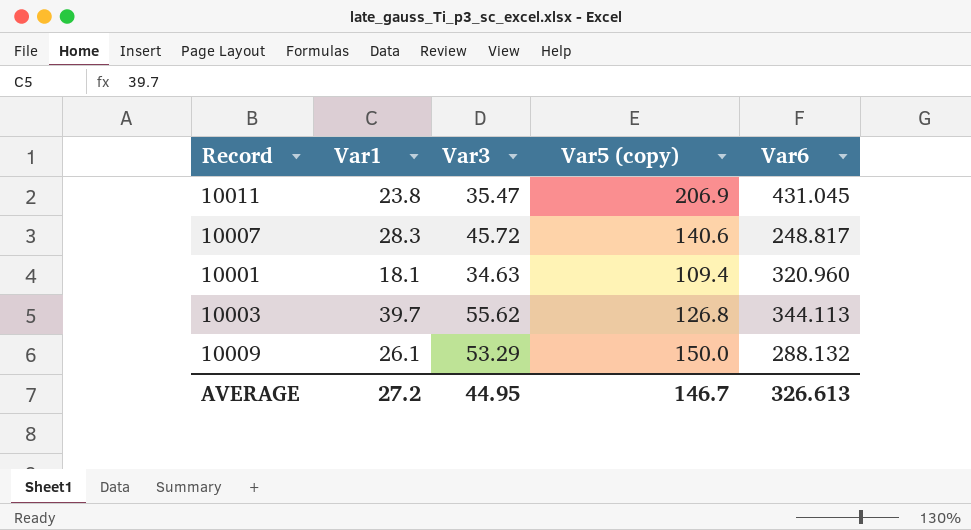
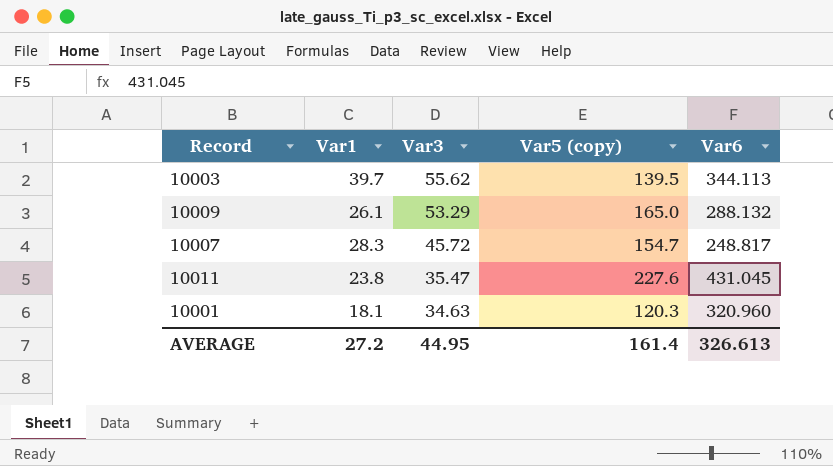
row order: none -> Var3 descending
10003 | Var5 (copy): 126.8 -> 139.5
10009 | Var5 (copy): 150.0 -> 165.0
10007 | Var5 (copy): 140.6 -> 154.7
10011 | Var5 (copy): 206.9 -> 227.6
10001 | Var5 (copy): 109.4 -> 120.3
AVERAGE | Var5 (copy): 146.7 -> 161.4

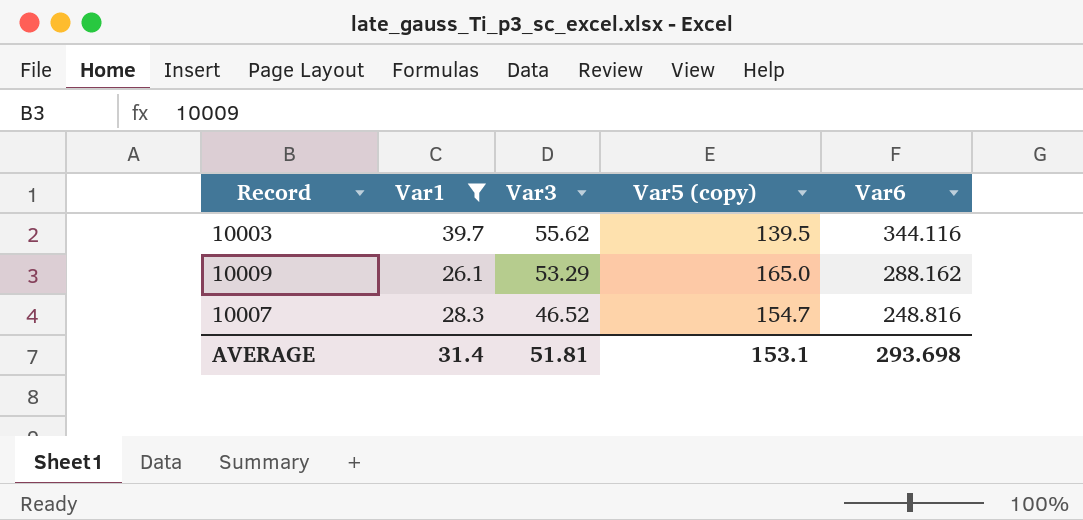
filter: none -> Var1 >= 26.1
10003 | Var6: 344.113 -> 344.116
10009 | Var6: 288.132 -> 288.162
10007 | Var3: 45.72 -> 46.52
10007 | Var6: 248.817 -> 248.816
AVERAGE | Var1: 27.2 -> 31.4
AVERAGE | Var3: 44.95 -> 51.81
AVERAGE | Var5 (copy): 161.4 -> 153.1
AVERAGE | Var6: 326.613 -> 293.698

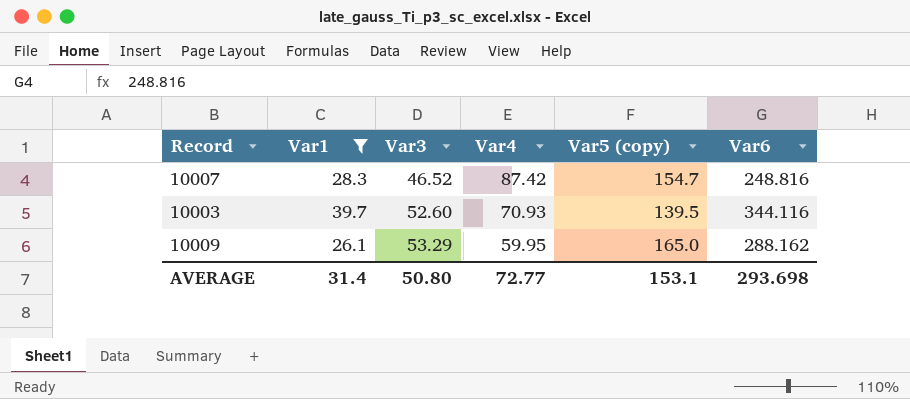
row order: Var3 descending -> Var3 ascending
column Var4 | position: none -> 4
10003 | Var3: 55.62 -> 52.60
AVERAGE | Var3: 51.81 -> 50.80

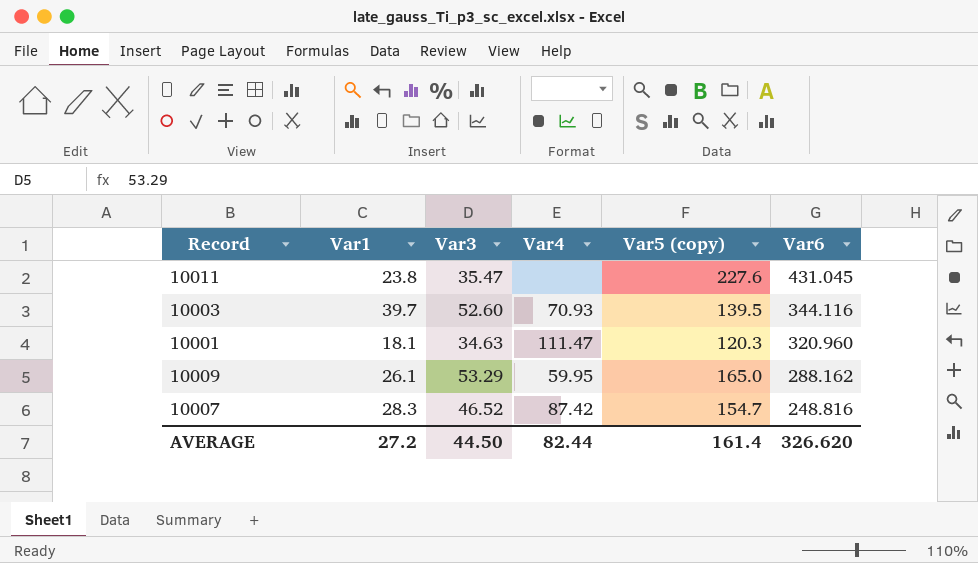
filter: Var1 >= 26.1 -> none
row order: Var3 ascending -> Var6 descending
AVERAGE | Var1: 31.4 -> 27.2
AVERAGE | Var3: 50.80 -> 44.50
AVERAGE | Var4: 72.77 -> 82.44
AVERAGE | Var5 (copy): 153.1 -> 161.4
AVERAGE | Var6: 293.698 -> 326.620

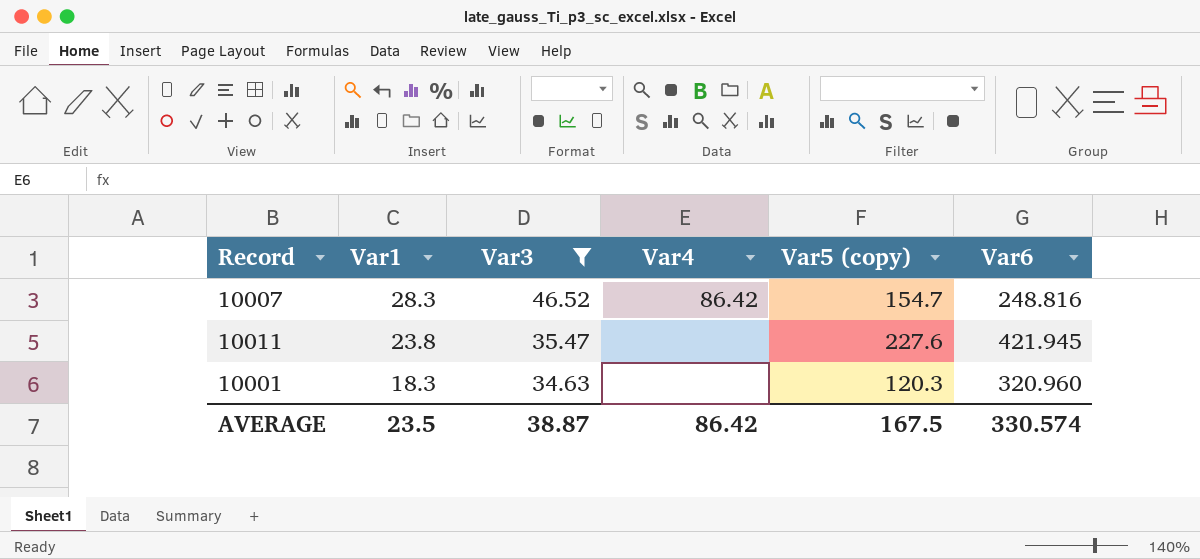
filter: none -> Var3 <= 46.52
row order: Var6 descending -> Var1 descending
10007 | Var4: 87.42 -> 86.42
10011 | Var6: 431.045 -> 421.945
10001 | Var1: 18.1 -> 18.3
10001 | Var4: 111.47 -> none
AVERAGE | Var1: 27.2 -> 23.5
AVERAGE | Var3: 44.50 -> 38.87
AVERAGE | Var4: 82.44 -> 86.42
AVERAGE | Var5 (copy): 161.4 -> 167.5
AVERAGE | Var6: 326.620 -> 330.574

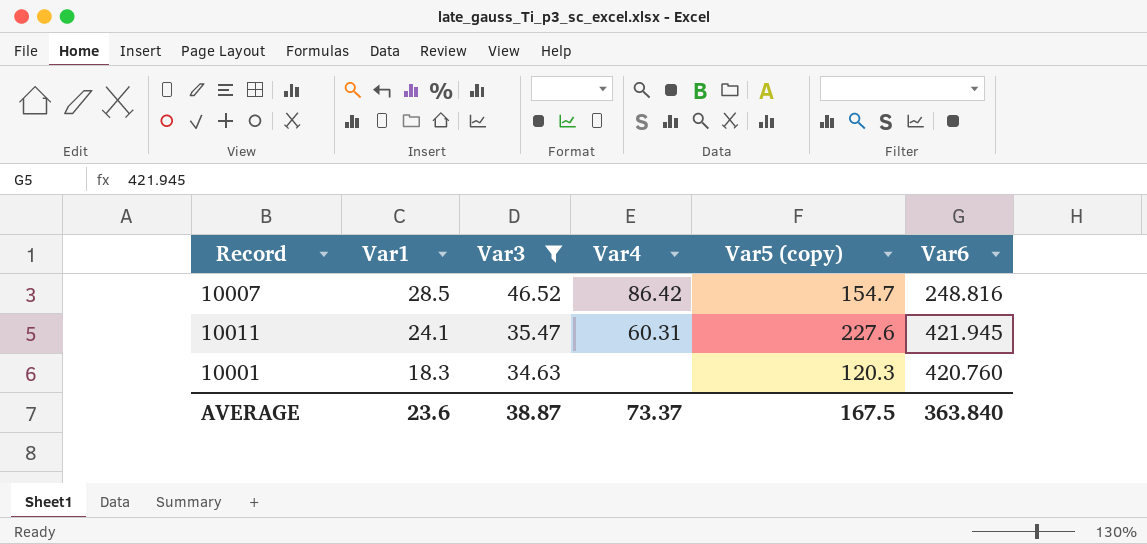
10007 | Var1: 28.3 -> 28.5
10011 | Var1: 23.8 -> 24.1
10011 | Var4: none -> 60.31
10001 | Var6: 320.960 -> 420.760
AVERAGE | Var1: 23.5 -> 23.6
AVERAGE | Var4: 86.42 -> 73.37
AVERAGE | Var6: 330.574 -> 363.840

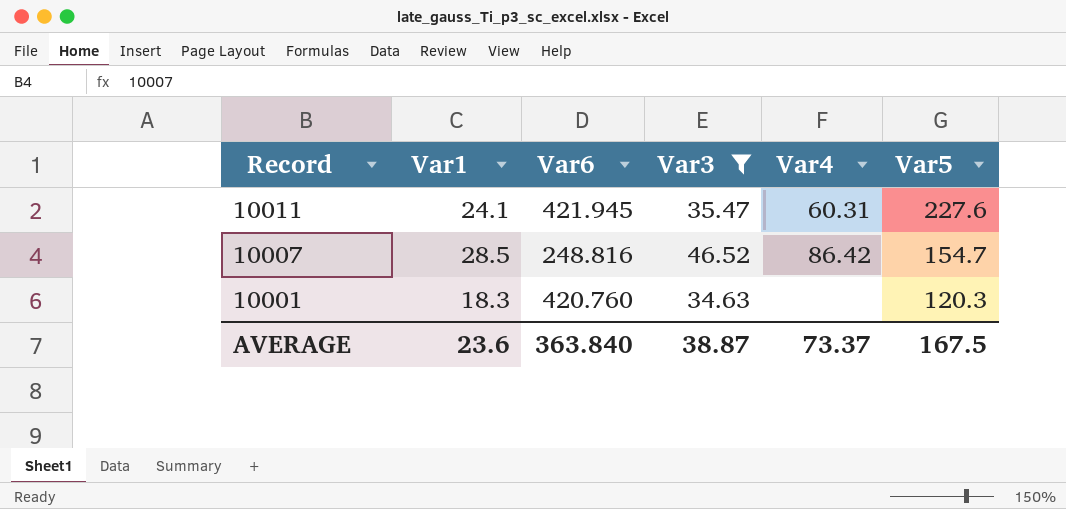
row order: Var1 descending -> Record descending
column Var6 | position: 6 -> 3
column name: Var5 (copy) -> Var5

